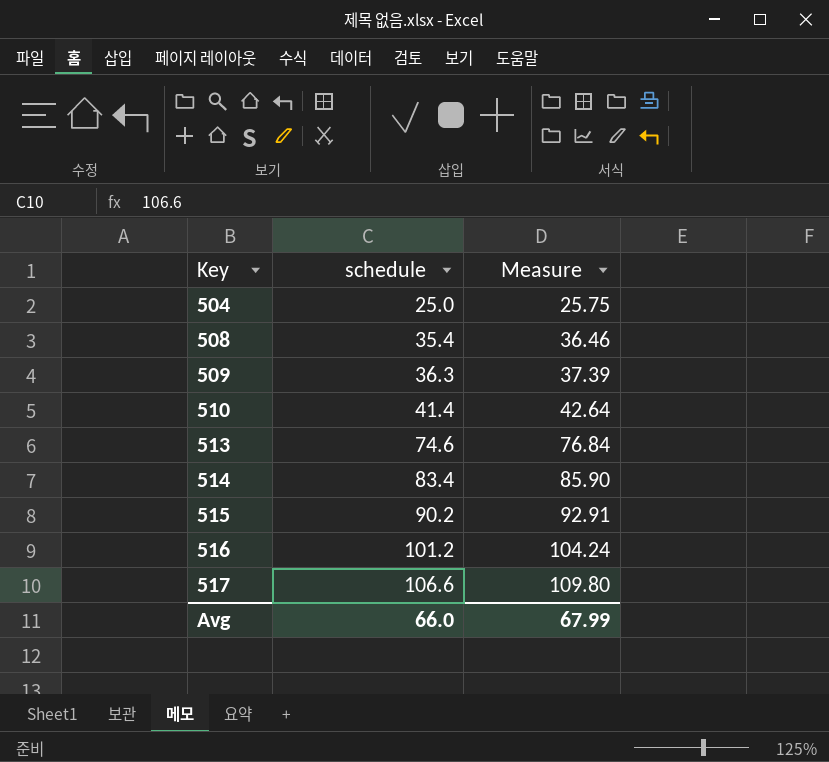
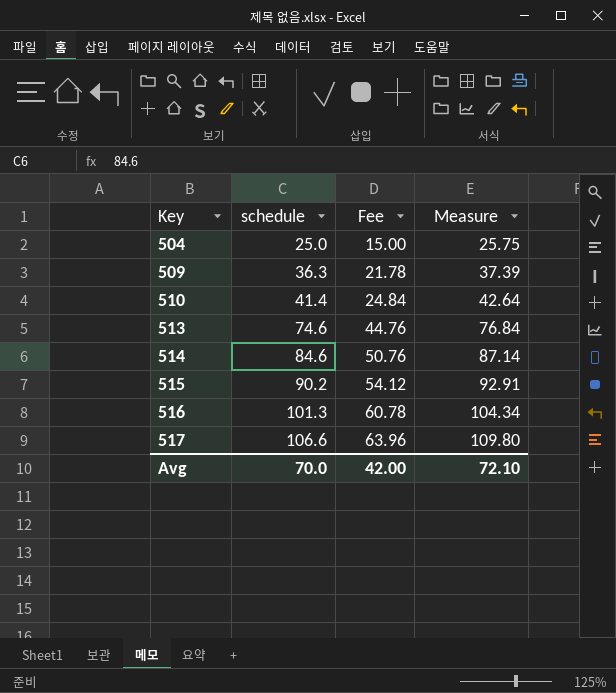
column Fee | formula: none -> [schedule] * 0.6
row 508: 35.4 | 36.46 -> none
514 | schedule: 83.4 -> 84.6
514 | Measure: 85.90 -> 87.14
516 | schedule: 101.2 -> 101.3
516 | Measure: 104.24 -> 104.34
Avg | schedule: 66.0 -> 70.0
Avg | Measure: 67.99 -> 72.10

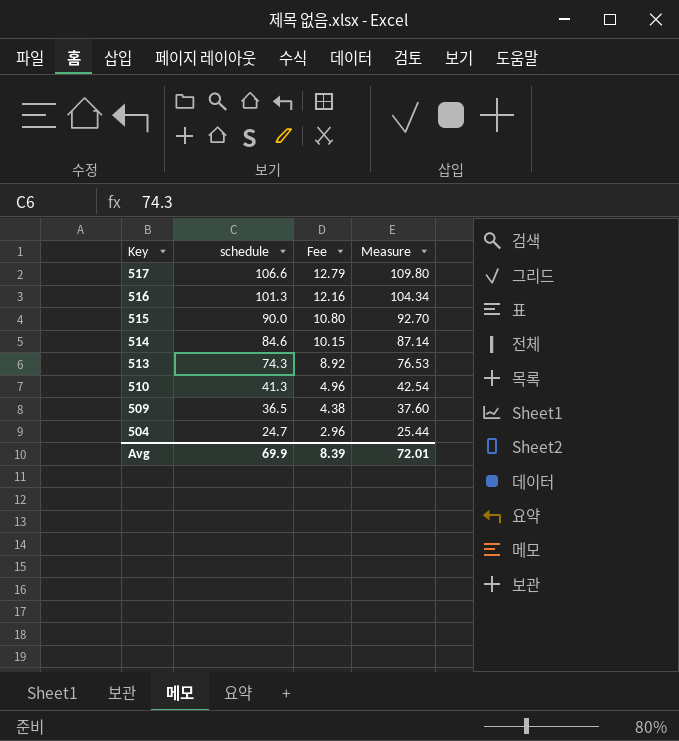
row order: Key ascending -> Key descending
column Fee | formula: [schedule] * 0.6 -> [schedule] * 0.12
515 | schedule: 90.2 -> 90.0
515 | Measure: 92.91 -> 92.70
513 | schedule: 74.6 -> 74.3
513 | Measure: 76.84 -> 76.53
510 | schedule: 41.4 -> 41.3
510 | Measure: 42.64 -> 42.54
509 | schedule: 36.3 -> 36.5
509 | Measure: 37.39 -> 37.60
504 | schedule: 25.0 -> 24.7
504 | Measure: 25.75 -> 25.44
Avg | schedule: 70.0 -> 69.9
Avg | Fee: 42.00 -> 8.39
Avg | Measure: 72.10 -> 72.01

